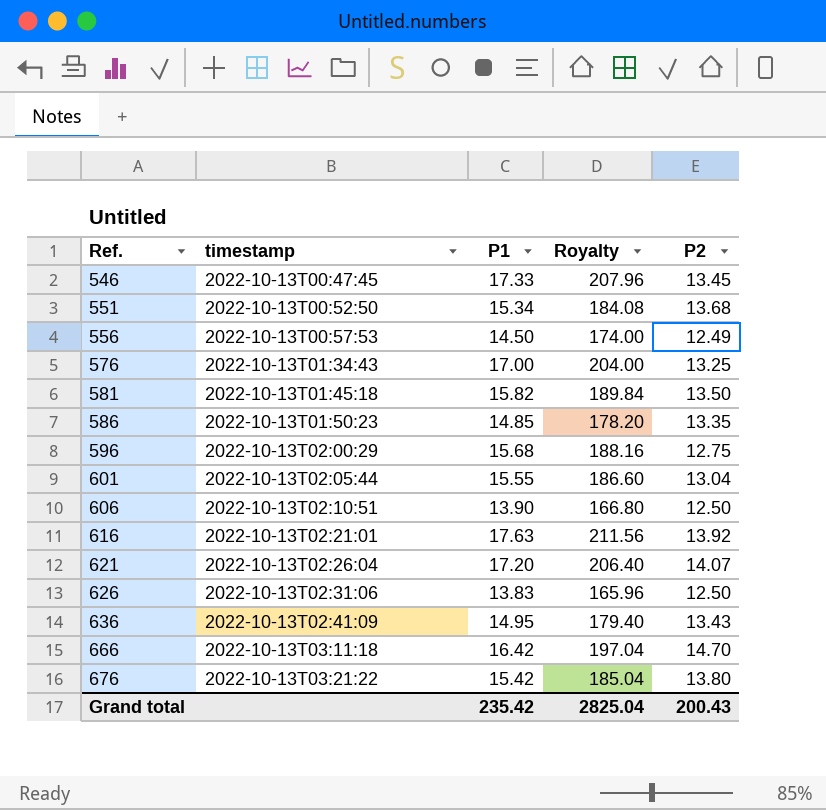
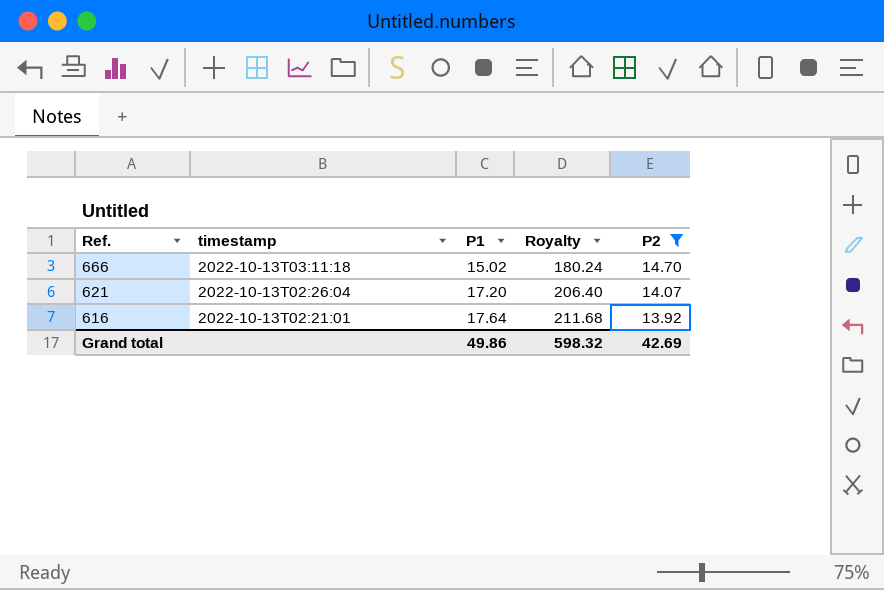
filter: none -> P2 >= 13.92
row order: Ref. ascending -> Ref. descending
666 | P1: 16.42 -> 15.02
666 | Royalty: 197.04 -> 180.24
616 | P1: 17.63 -> 17.64
616 | Royalty: 211.56 -> 211.68
Grand total | P1: 235.42 -> 49.86
Grand total | Royalty: 2825.04 -> 598.32
Grand total | P2: 200.43 -> 42.69

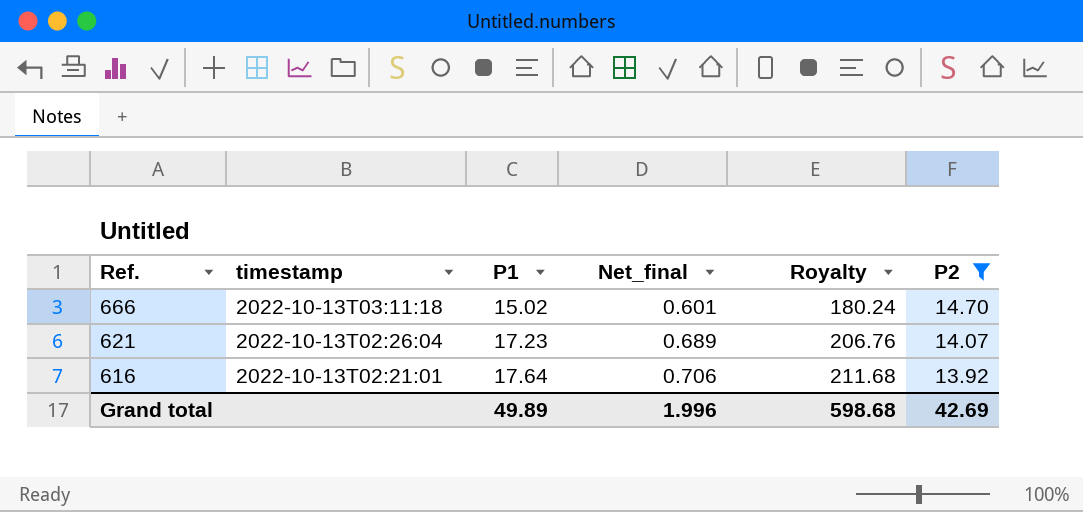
column Net_final | formula: none -> [P1] * 0.04
621 | P1: 17.20 -> 17.23
621 | Royalty: 206.40 -> 206.76
Grand total | P1: 49.86 -> 49.89
Grand total | Royalty: 598.32 -> 598.68

